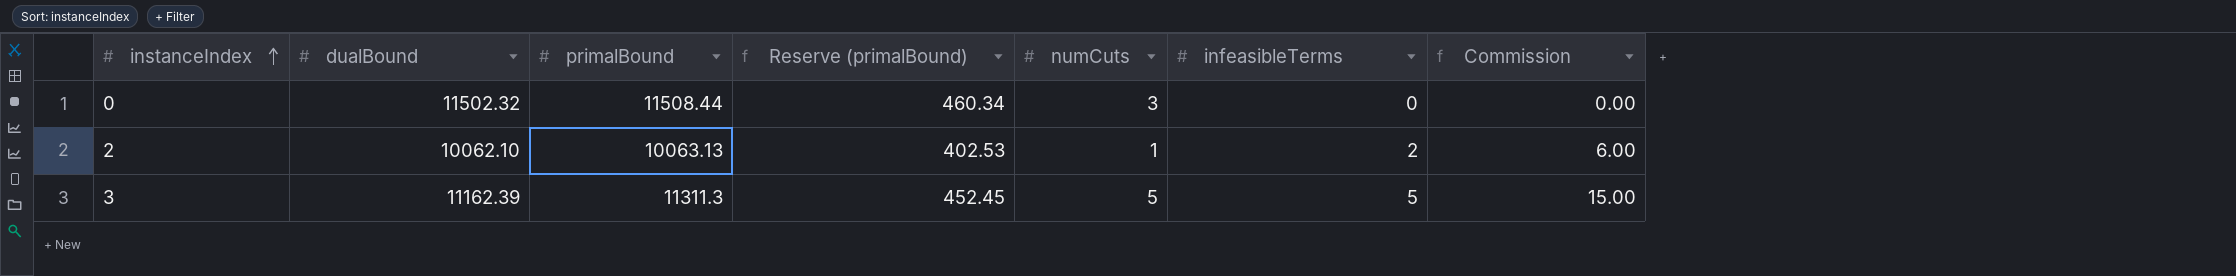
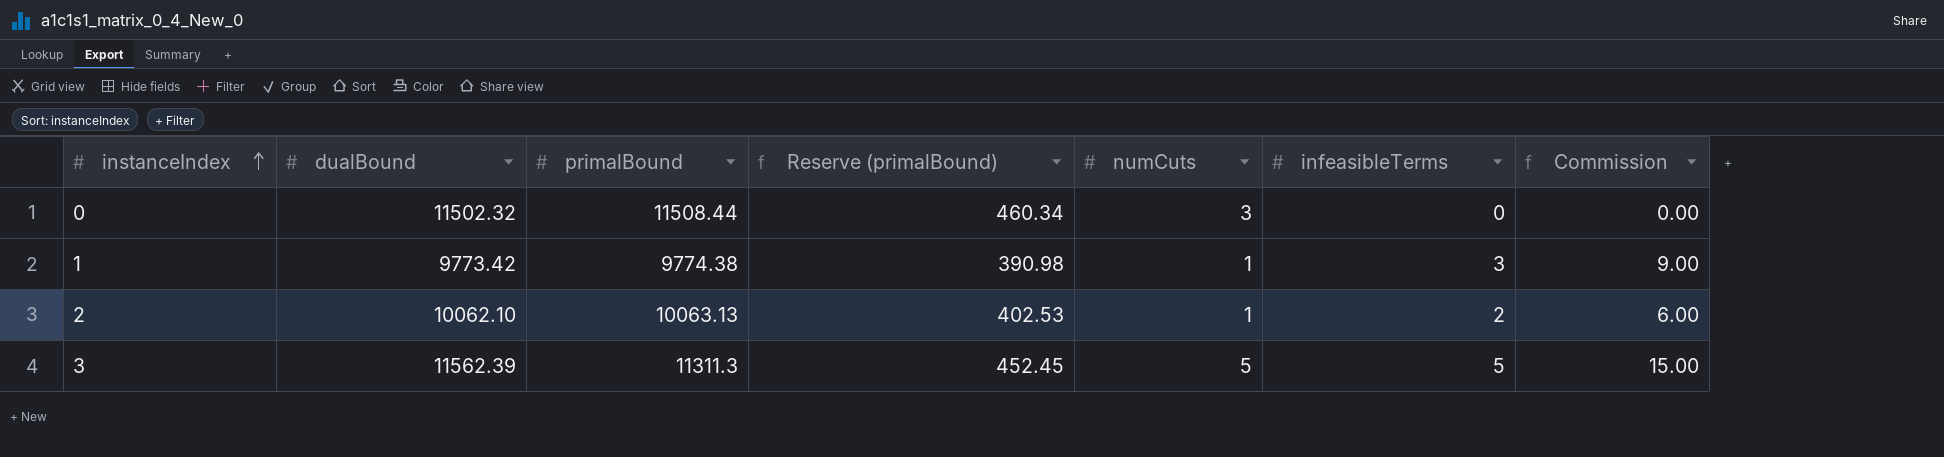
row 1: none -> 9773.42 | 9774.38 | 390.98 | 1 | 3 | 9.00
3 | dualBound: 11162.39 -> 11562.39

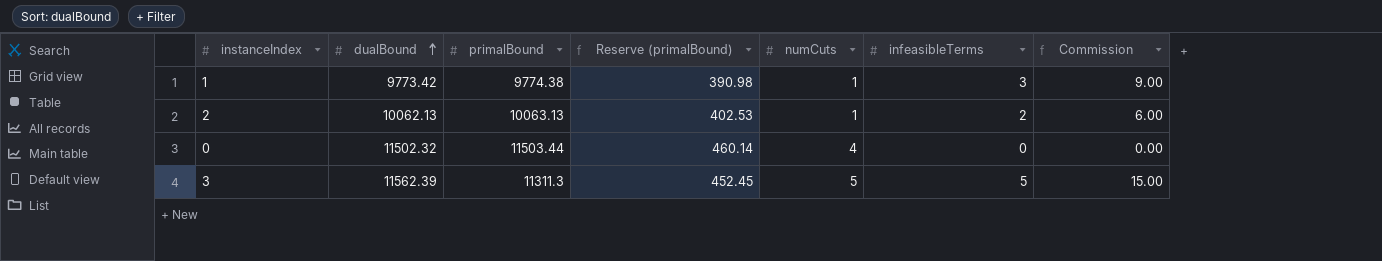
row order: instanceIndex ascending -> dualBound ascending
2 | dualBound: 10062.10 -> 10062.13
0 | primalBound: 11508.44 -> 11503.44
0 | Reserve (primalBound): 460.34 -> 460.14
0 | numCuts: 3 -> 4

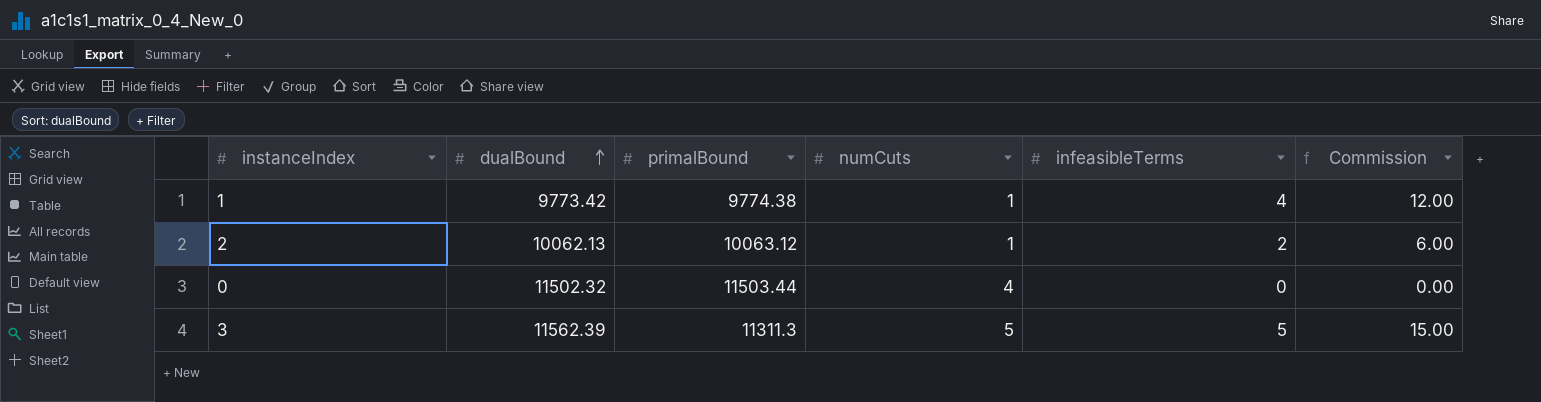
column Reserve (primalBound) | formula: [primalBound] * 0.04 -> none
1 | infeasibleTerms: 3 -> 4
1 | Commission: 9.00 -> 12.00
2 | primalBound: 10063.13 -> 10063.12

